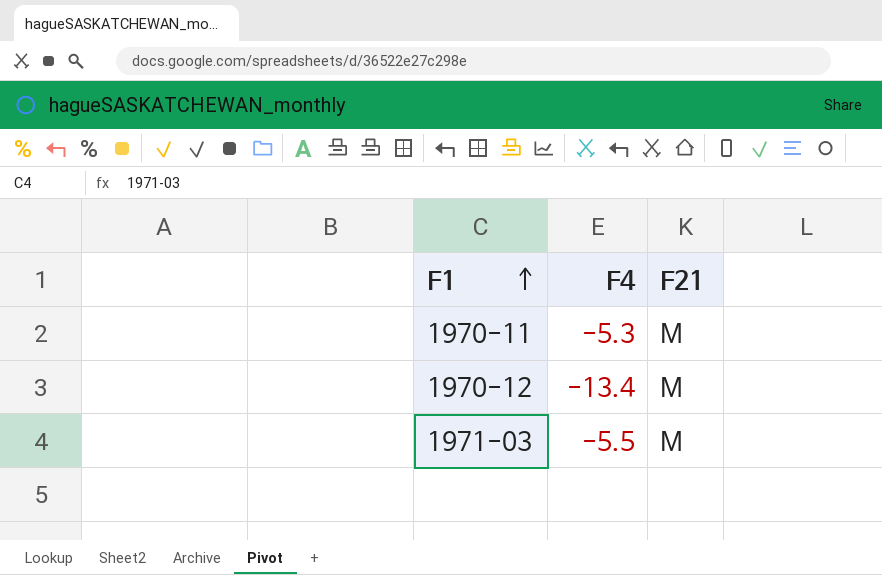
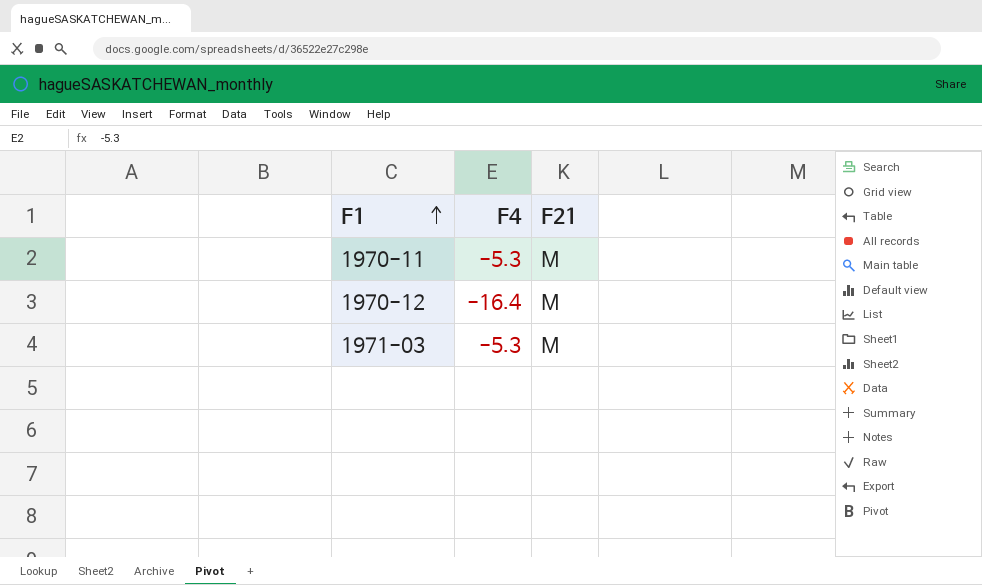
1970-12 | F4: -13.4 -> -16.4
1971-03 | F4: -5.5 -> -5.3

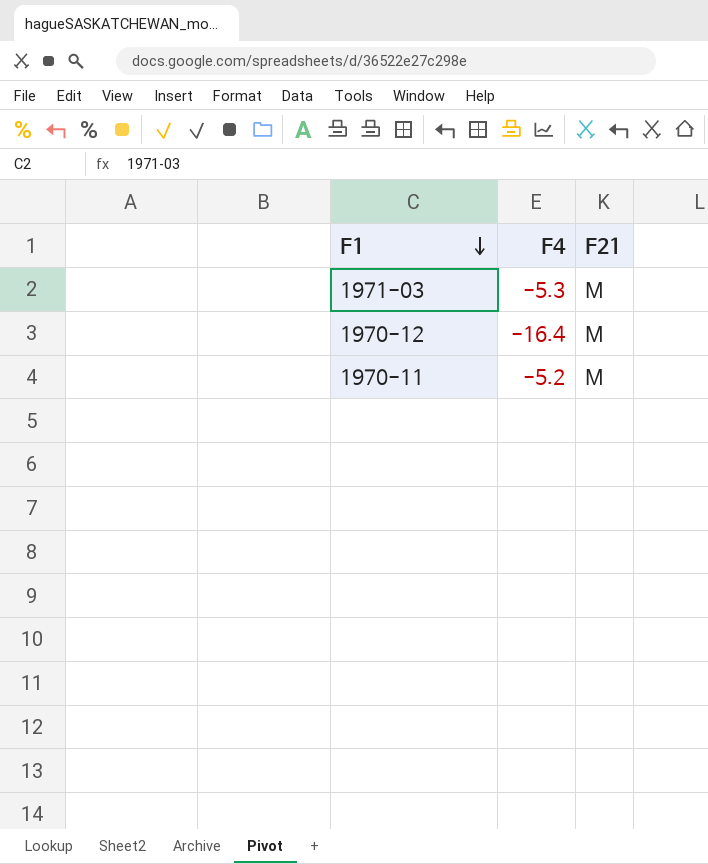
row order: F1 ascending -> F1 descending
1970-11 | F4: -5.3 -> -5.2

